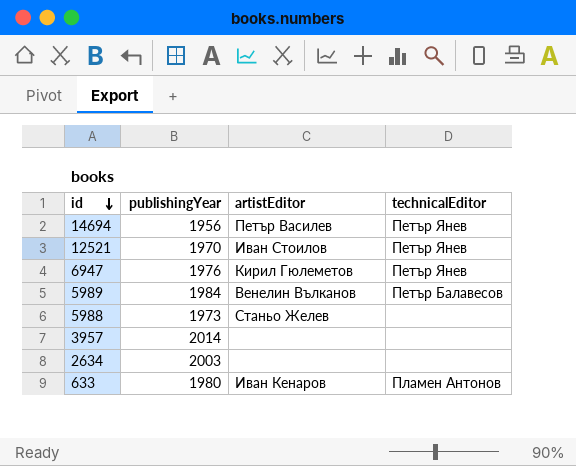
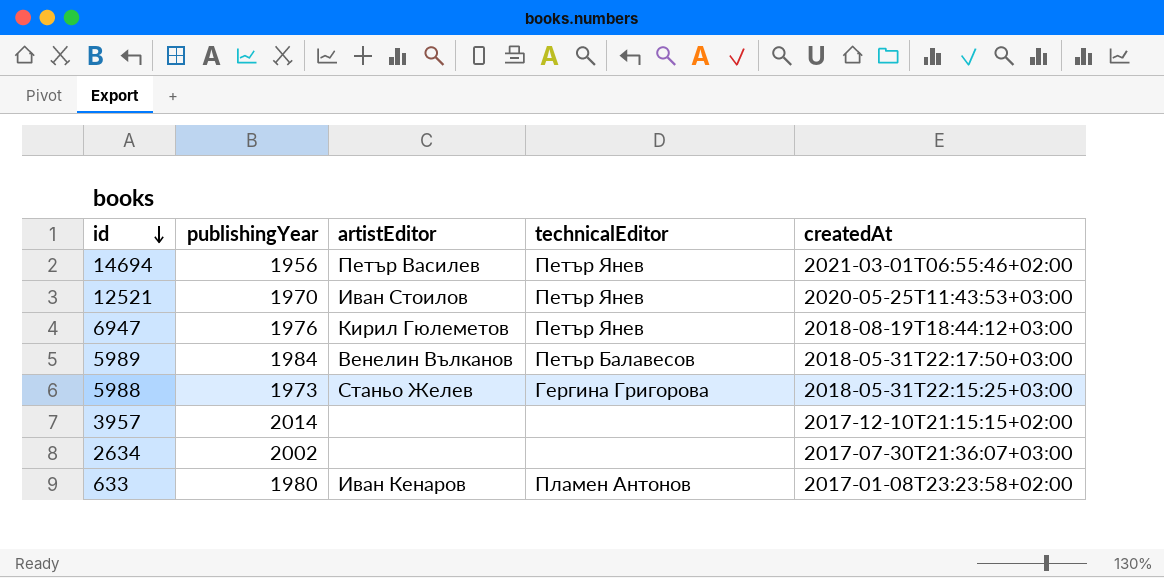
column createdAt | position: none -> 5
5988 | technicalEditor: none -> Гергина Григорова
2634 | publishingYear: 2003 -> 2002

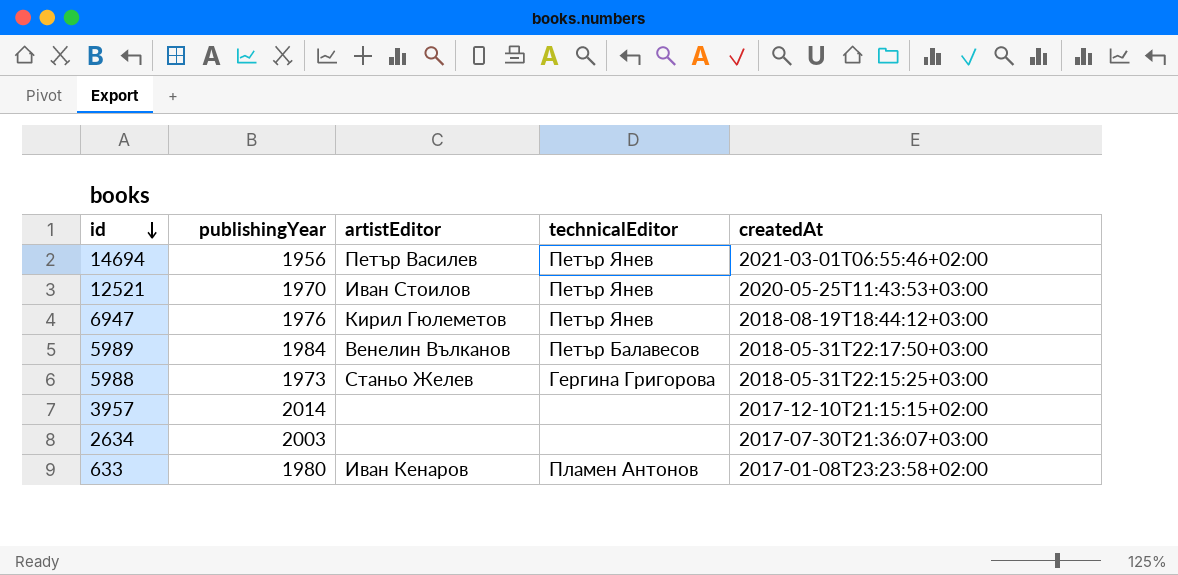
2634 | publishingYear: 2002 -> 2003

